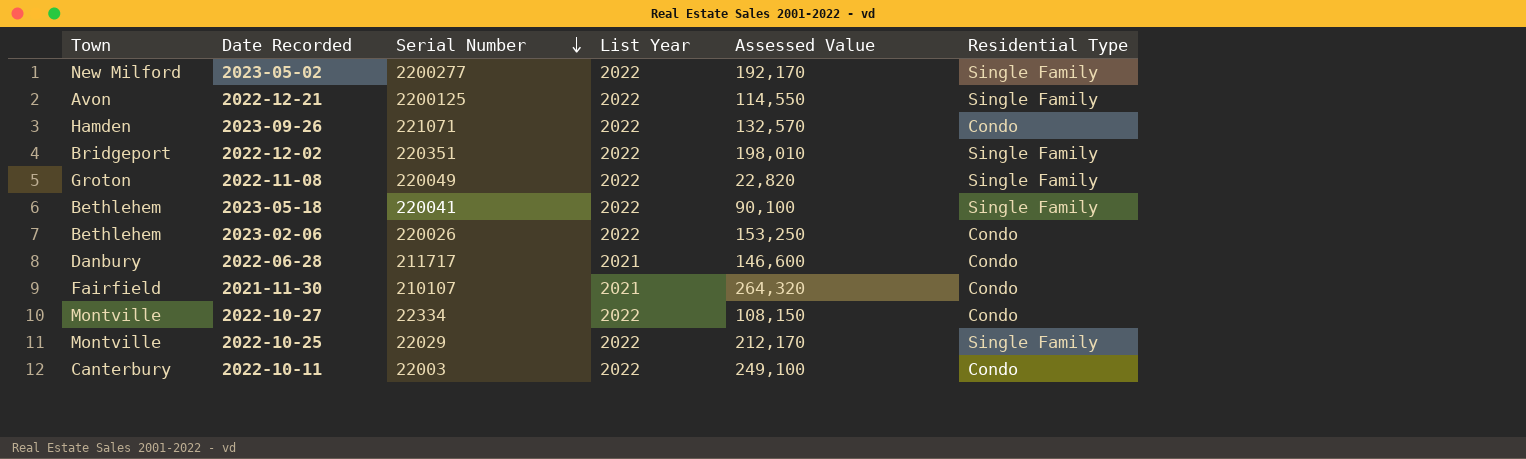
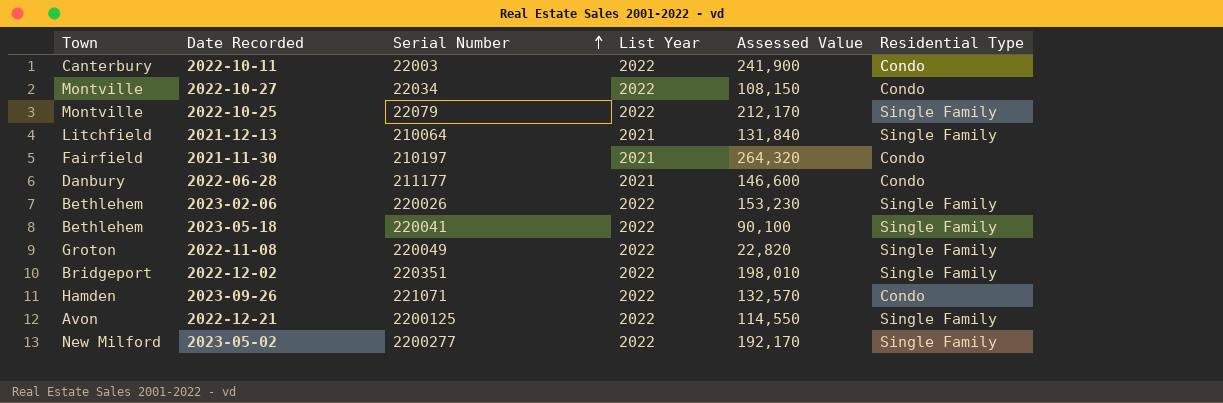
row order: Serial Number descending -> Serial Number ascending
2022-10-11 | Assessed Value: 249,100 -> 241,900
2022-10-27 | Serial Number: 22334 -> 22034
2022-10-25 | Serial Number: 22029 -> 22079
row 2021-12-13: none -> Litchfield | 210064 | 2021 | 131,840 | Single Family
2021-11-30 | Serial Number: 210107 -> 210197
2022-06-28 | Serial Number: 211717 -> 211177
2023-02-06 | Assessed Value: 153,250 -> 153,230
2023-02-06 | Residential Type: Condo -> Single Family

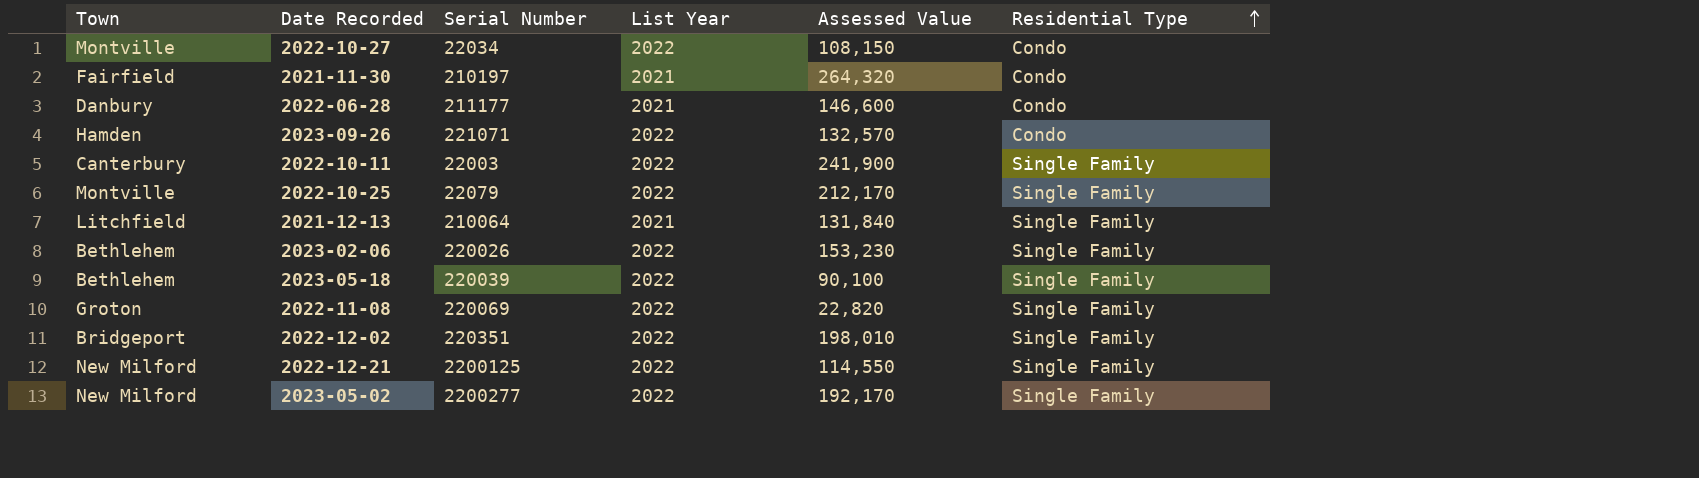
row order: Serial Number ascending -> Residential Type ascending
2022-10-11 | Residential Type: Condo -> Single Family
2023-05-18 | Serial Number: 220041 -> 220039
2022-11-08 | Serial Number: 220049 -> 220069
2022-12-21 | Town: Avon -> New Milford

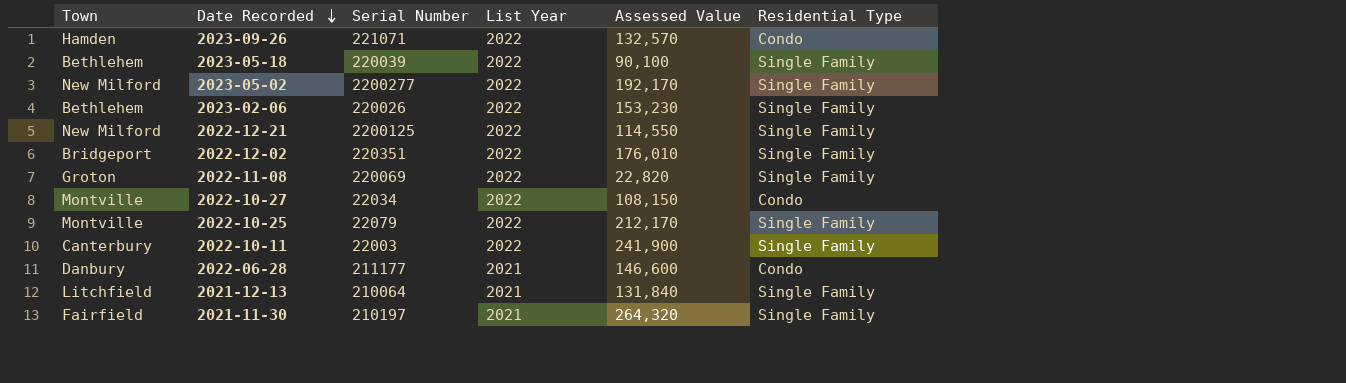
row order: Residential Type ascending -> Date Recorded descending
2022-12-02 | Assessed Value: 198,010 -> 176,010
2021-11-30 | Residential Type: Condo -> Single Family

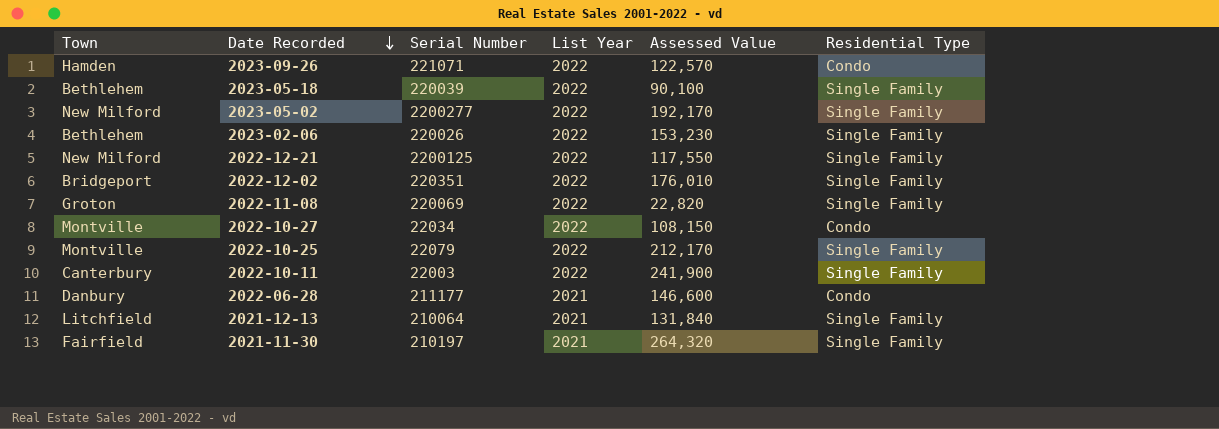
2023-09-26 | Assessed Value: 132,570 -> 122,570
2022-12-21 | Assessed Value: 114,550 -> 117,550

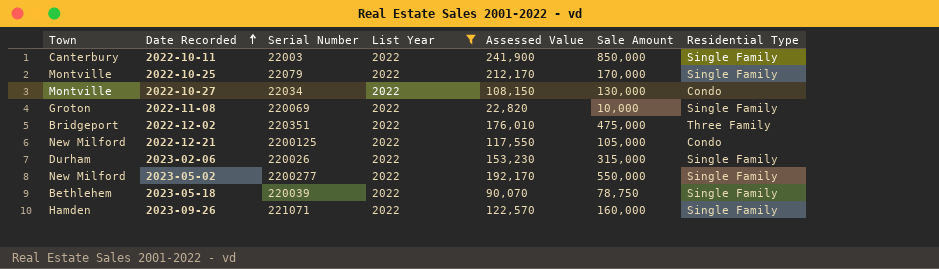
filter: none -> List Year = 2022
row order: Date Recorded descending -> Date Recorded ascending
column Sale Amount | position: none -> 6
2022-12-02 | Residential Type: Single Family -> Three Family
2022-12-21 | Residential Type: Single Family -> Condo
2023-02-06 | Town: Bethlehem -> Durham
2023-05-18 | Assessed Value: 90,100 -> 90,070
2023-09-26 | Residential Type: Condo -> Single Family

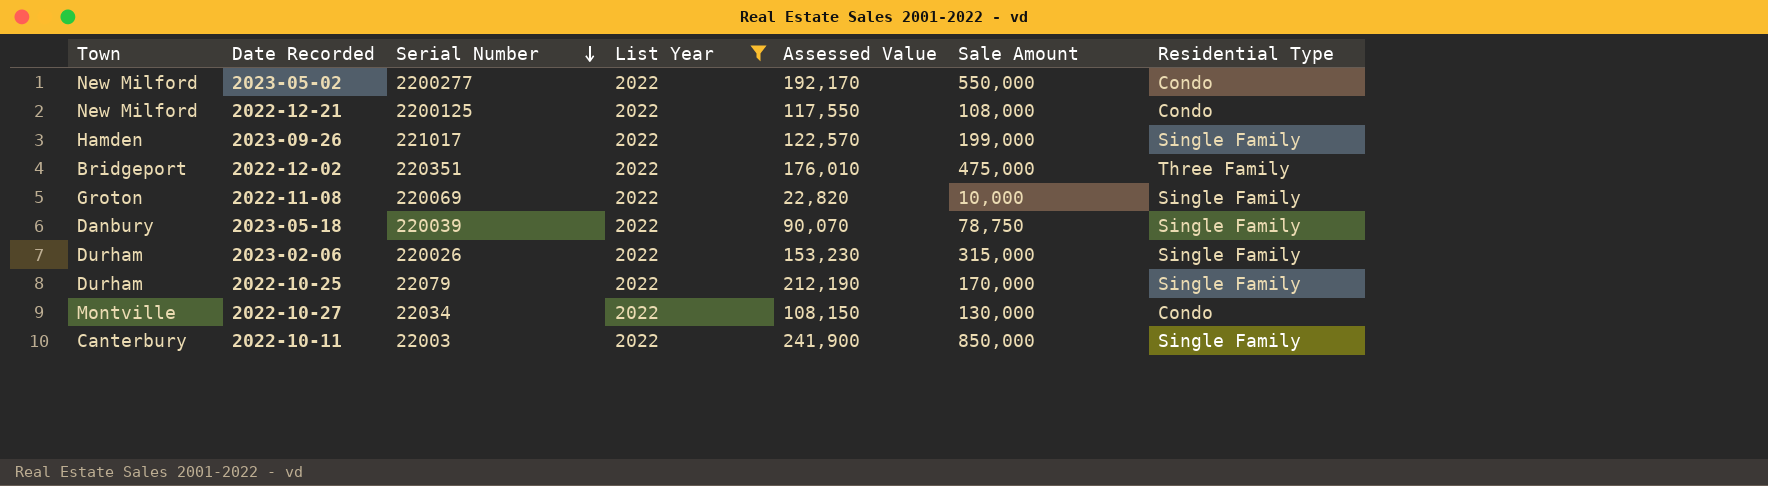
row order: Date Recorded ascending -> Serial Number descending
2023-05-02 | Residential Type: Single Family -> Condo
2022-12-21 | Sale Amount: 105,000 -> 108,000
2023-09-26 | Serial Number: 221071 -> 221017
2023-09-26 | Sale Amount: 160,000 -> 199,000
2023-05-18 | Town: Bethlehem -> Danbury
2022-10-25 | Town: Montville -> Durham
2022-10-25 | Assessed Value: 212,170 -> 212,190

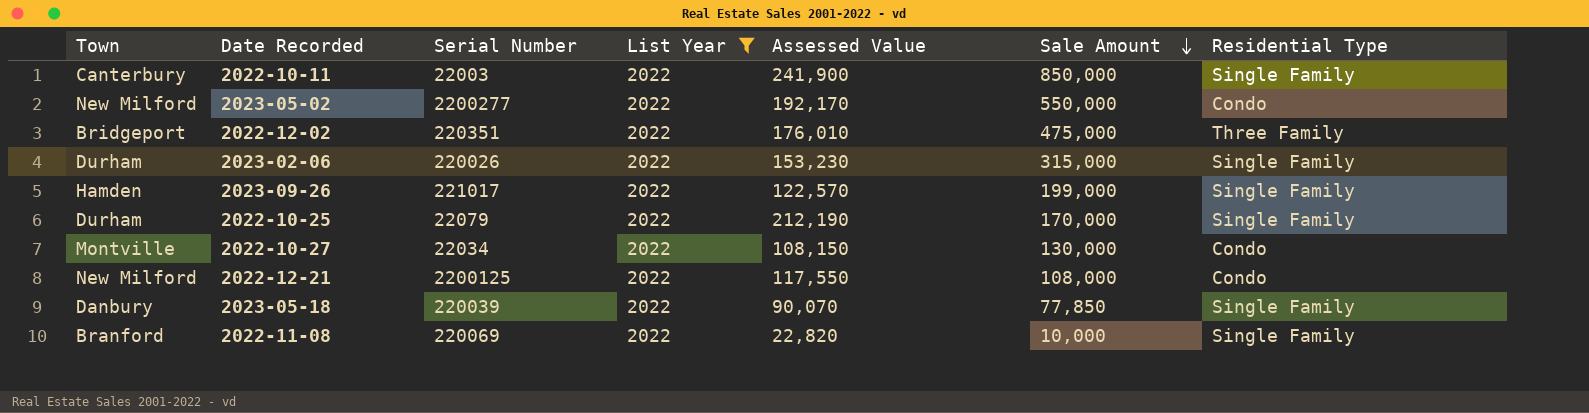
row order: Serial Number descending -> Sale Amount descending
2023-05-18 | Sale Amount: 78,750 -> 77,850
2022-11-08 | Town: Groton -> Branford

